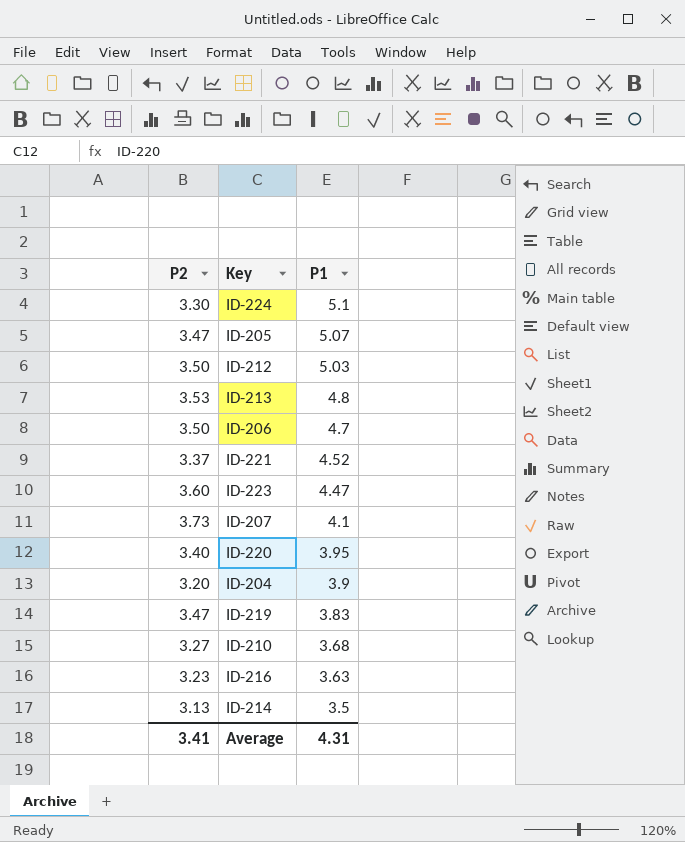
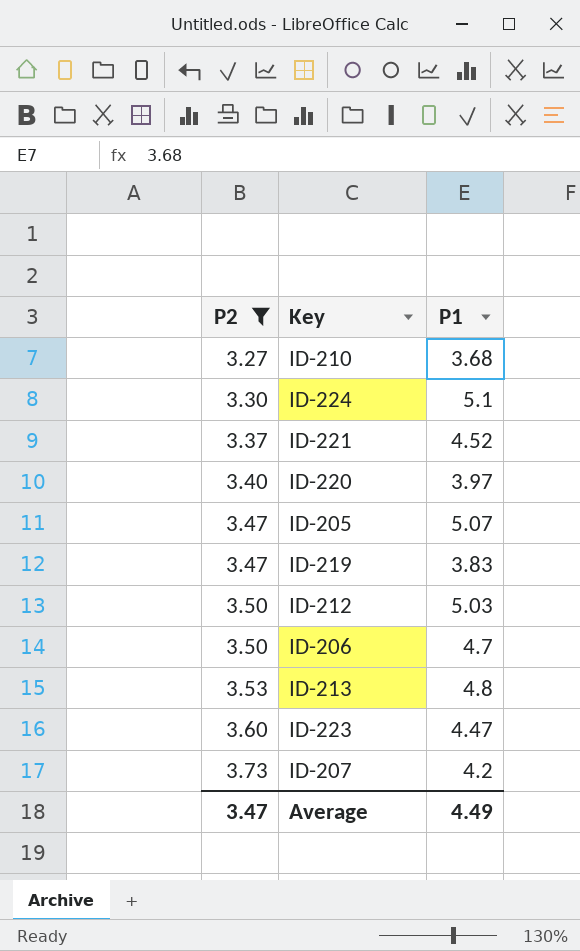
filter: none -> P2 >= 3.27
row order: P1 descending -> P2 ascending
ID-220 | P1: 3.95 -> 3.97
ID-207 | P1: 4.1 -> 4.2
Average | P2: 3.41 -> 3.47
Average | P1: 4.31 -> 4.49

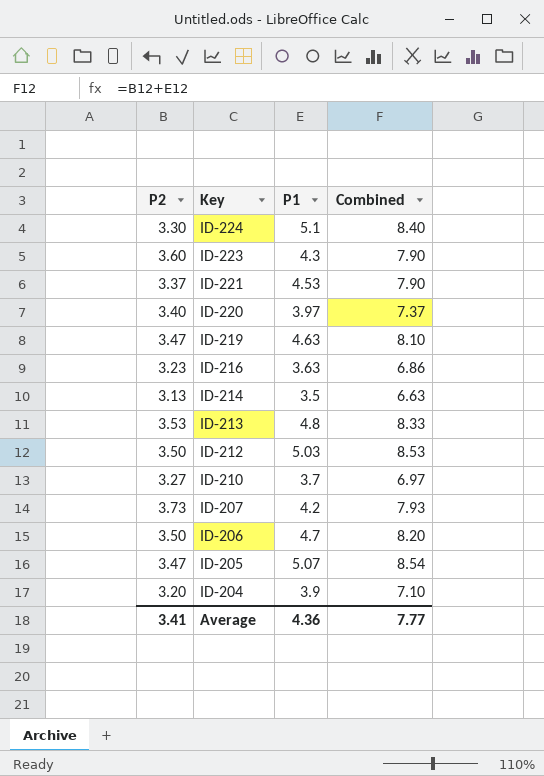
filter: P2 >= 3.27 -> none
row order: P2 ascending -> Key descending
column Combined | formula: none -> [P2] + [P1]
ID-223 | P1: 4.47 -> 4.3
ID-221 | P1: 4.52 -> 4.53
ID-219 | P1: 3.83 -> 4.63
ID-210 | P1: 3.68 -> 3.7
Average | P2: 3.47 -> 3.41
Average | P1: 4.49 -> 4.36

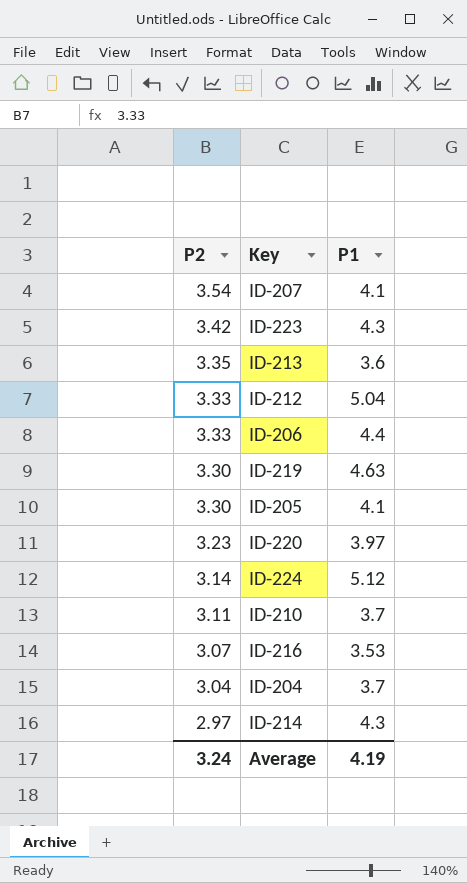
row order: Key descending -> P2 descending
column Combined | formula: [P2] + [P1] -> none
row ID-221: 3.37 | 4.53 | 7.90 -> none
ID-207 | P2: 3.73 -> 3.54
ID-207 | P1: 4.2 -> 4.1
ID-223 | P2: 3.60 -> 3.42
ID-213 | P2: 3.53 -> 3.35
ID-213 | P1: 4.8 -> 3.6
ID-212 | P2: 3.50 -> 3.33
ID-212 | P1: 5.03 -> 5.04
ID-206 | P2: 3.50 -> 3.33
ID-206 | P1: 4.7 -> 4.4
ID-219 | P2: 3.47 -> 3.30
ID-205 | P2: 3.47 -> 3.30
ID-205 | P1: 5.07 -> 4.1
ID-220 | P2: 3.40 -> 3.23
ID-224 | P2: 3.30 -> 3.14
ID-224 | P1: 5.1 -> 5.12
ID-210 | P2: 3.27 -> 3.11
ID-216 | P2: 3.23 -> 3.07
ID-216 | P1: 3.63 -> 3.53
ID-204 | P2: 3.20 -> 3.04
ID-204 | P1: 3.9 -> 3.7
ID-214 | P2: 3.13 -> 2.97
ID-214 | P1: 3.5 -> 4.3
Average | P2: 3.41 -> 3.24
Average | P1: 4.36 -> 4.19

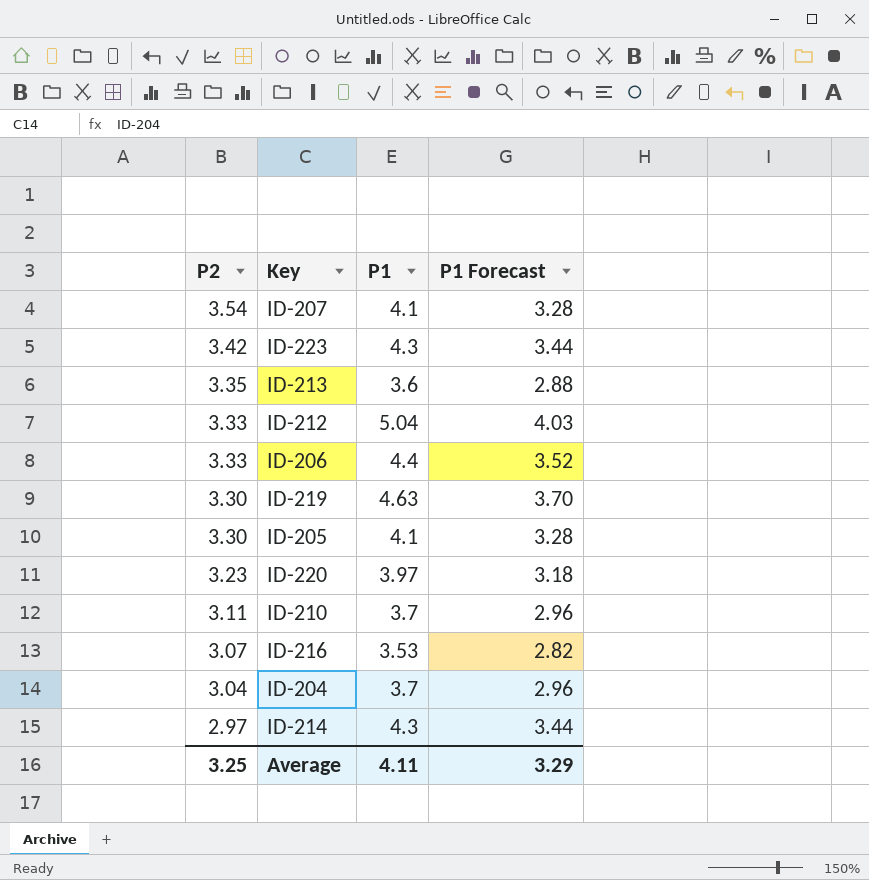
column P1 Forecast | formula: none -> [P1] * 0.8
row ID-224: 3.14 | 5.12 -> none
Average | P2: 3.24 -> 3.25
Average | P1: 4.19 -> 4.11

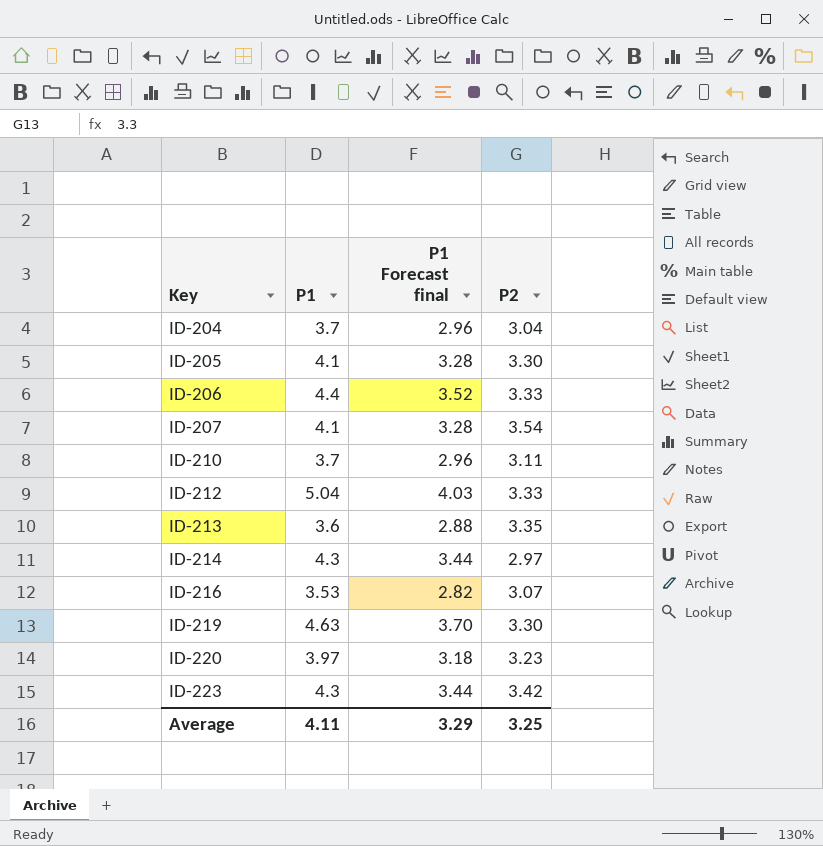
row order: P2 descending -> Key ascending
column name: P1 Forecast -> P1 Forecast final
column P2 | position: 1 -> 4

